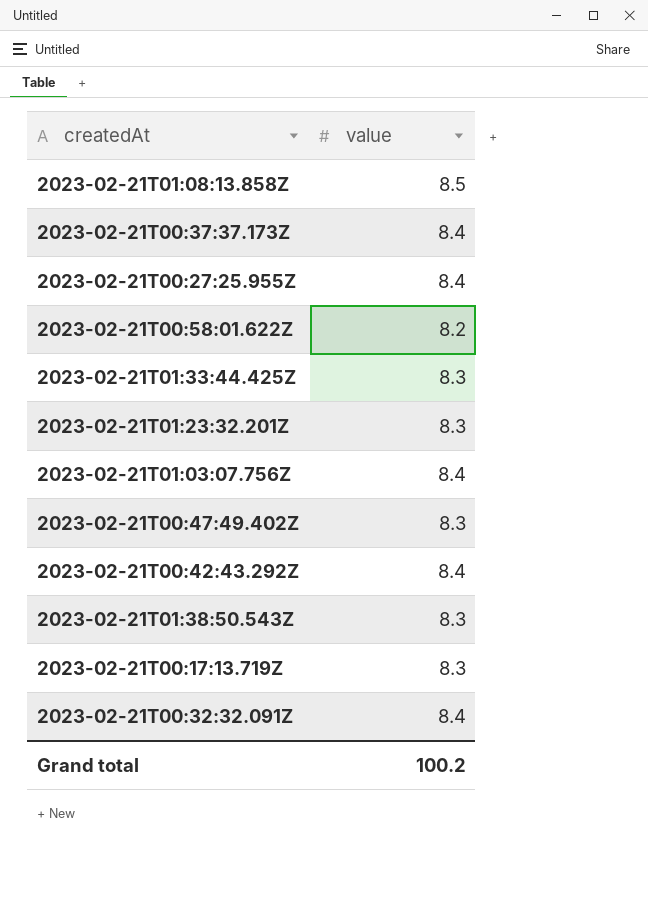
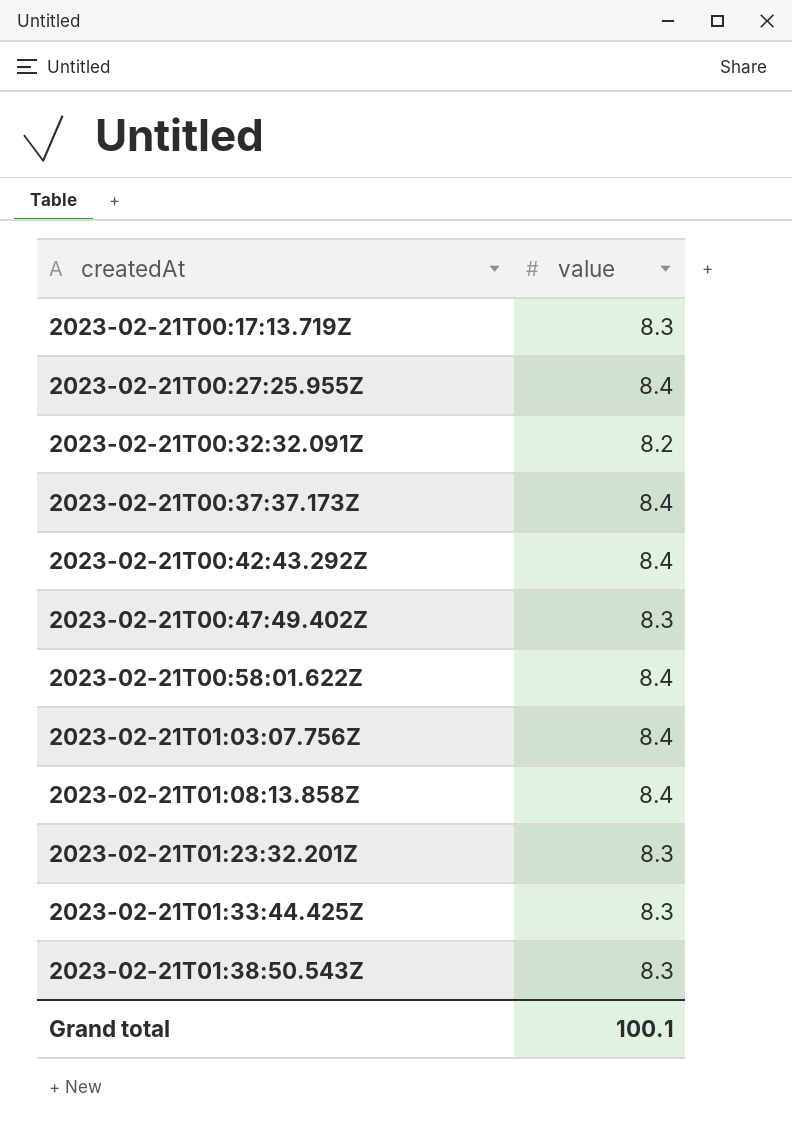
row order: none -> createdAt ascending
2023-02-21T00:32:32.091Z | value: 8.4 -> 8.2
2023-02-21T00:58:01.622Z | value: 8.2 -> 8.4
2023-02-21T01:08:13.858Z | value: 8.5 -> 8.4
Grand total | value: 100.2 -> 100.1

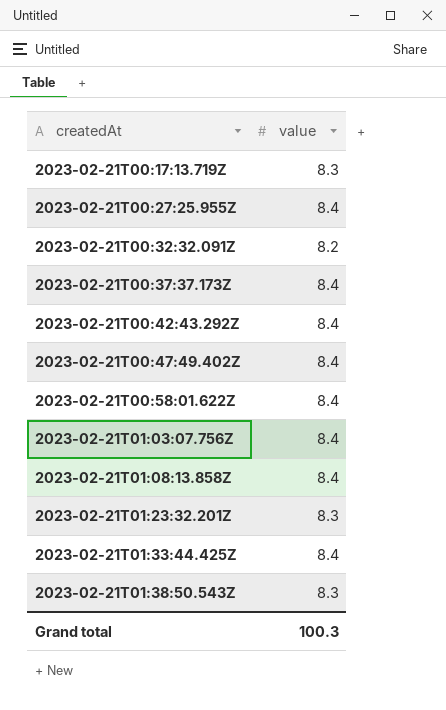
2023-02-21T00:47:49.402Z | value: 8.3 -> 8.4
2023-02-21T01:33:44.425Z | value: 8.3 -> 8.4
Grand total | value: 100.1 -> 100.3

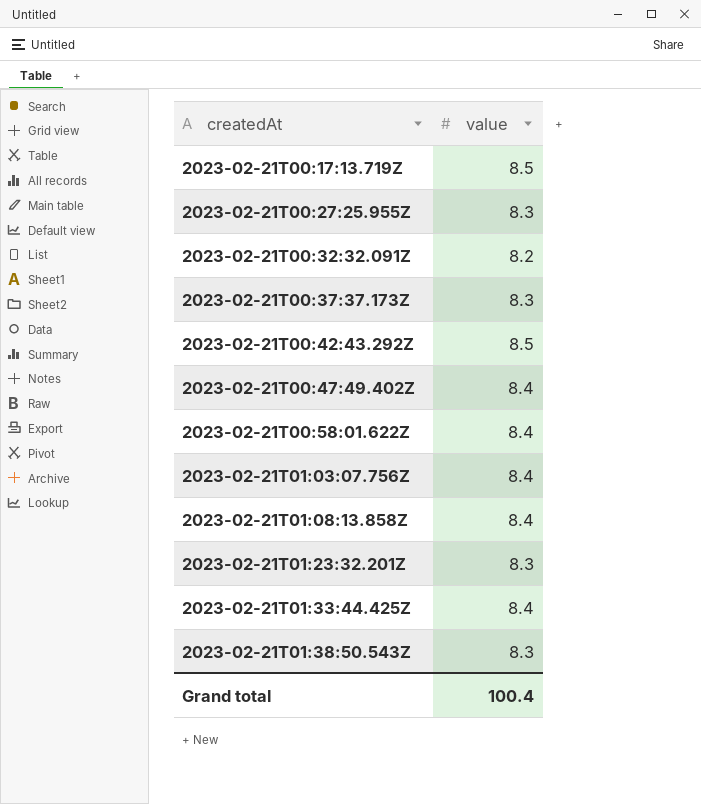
2023-02-21T00:17:13.719Z | value: 8.3 -> 8.5
2023-02-21T00:27:25.955Z | value: 8.4 -> 8.3
2023-02-21T00:37:37.173Z | value: 8.4 -> 8.3
2023-02-21T00:42:43.292Z | value: 8.4 -> 8.5
Grand total | value: 100.3 -> 100.4

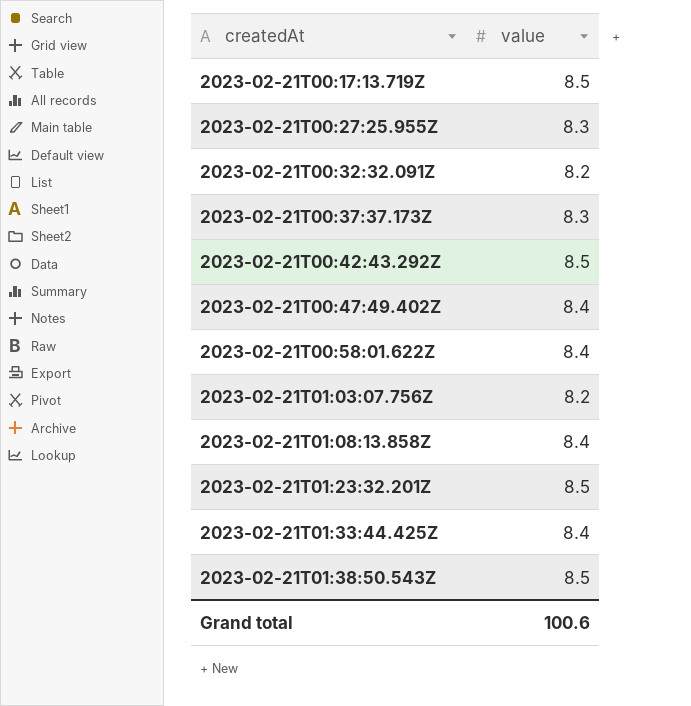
2023-02-21T01:03:07.756Z | value: 8.4 -> 8.2
2023-02-21T01:23:32.201Z | value: 8.3 -> 8.5
2023-02-21T01:38:50.543Z | value: 8.3 -> 8.5
Grand total | value: 100.4 -> 100.6

